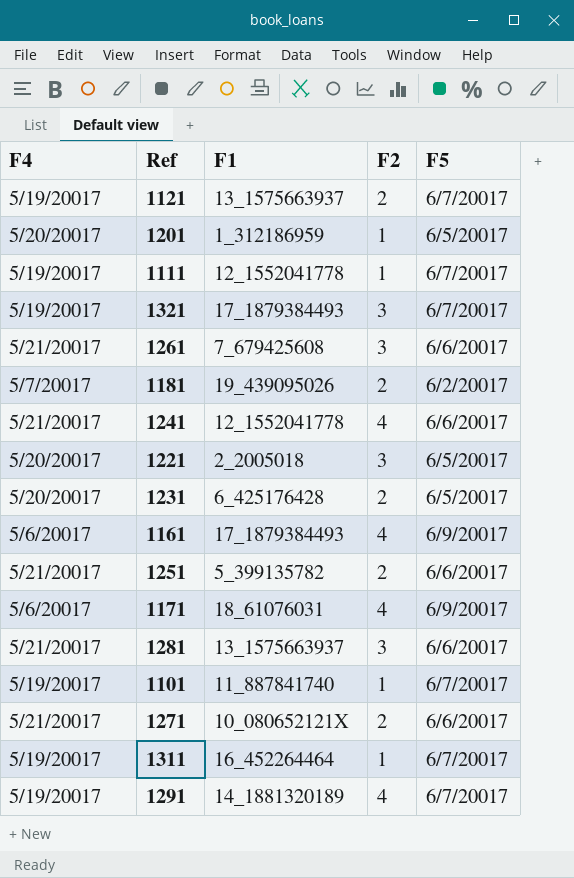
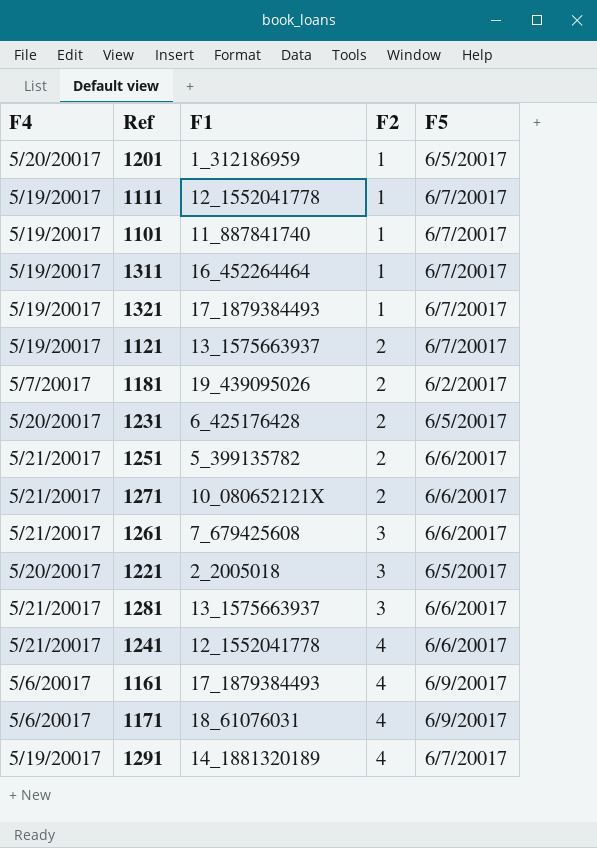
row order: none -> F2 ascending
1321 | F2: 3 -> 1

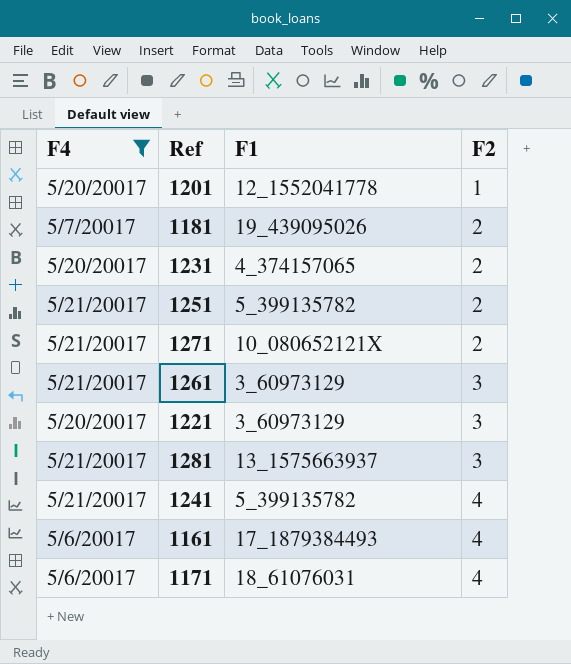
filter: none -> F4 != 5/19/20017
column F5 | position: 5 -> none
1201 | F1: 1_312186959 -> 12_1552041778
1231 | F1: 6_425176428 -> 4_374157065
1261 | F1: 7_679425608 -> 3_60973129
1221 | F1: 2_2005018 -> 3_60973129
1241 | F1: 12_1552041778 -> 5_399135782

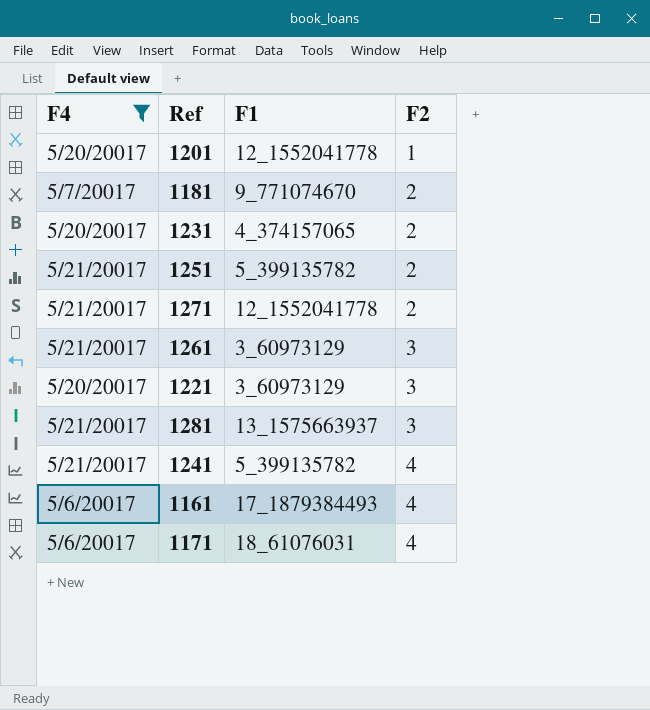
1181 | F1: 19_439095026 -> 9_771074670
1271 | F1: 10_080652121X -> 12_1552041778

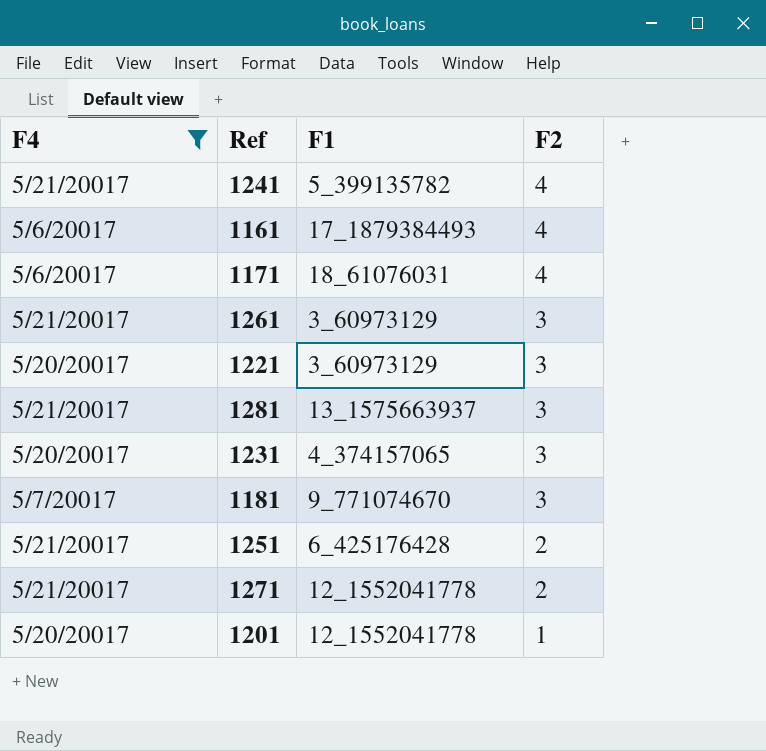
row order: F2 ascending -> F2 descending
1231 | F2: 2 -> 3
1181 | F2: 2 -> 3
1251 | F1: 5_399135782 -> 6_425176428

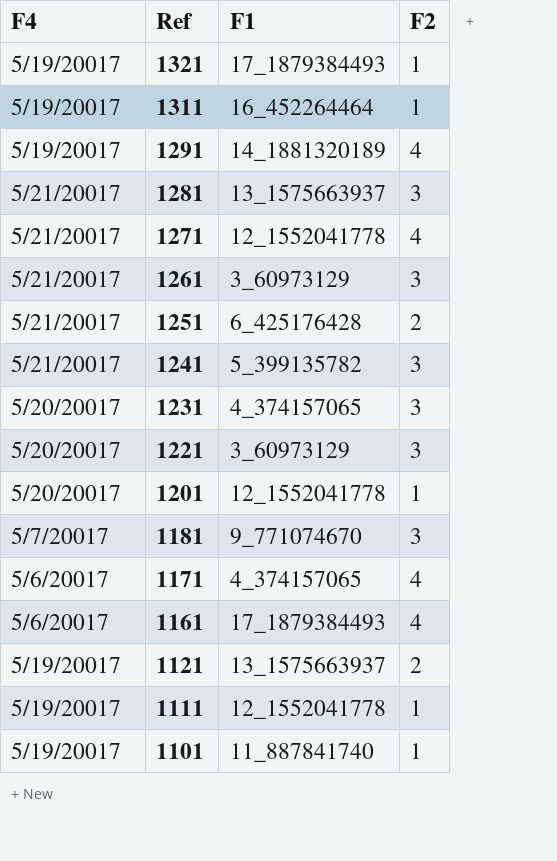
filter: F4 != 5/19/20017 -> none
row order: F2 descending -> Ref descending
1271 | F2: 2 -> 4
1241 | F2: 4 -> 3
1171 | F1: 18_61076031 -> 4_374157065

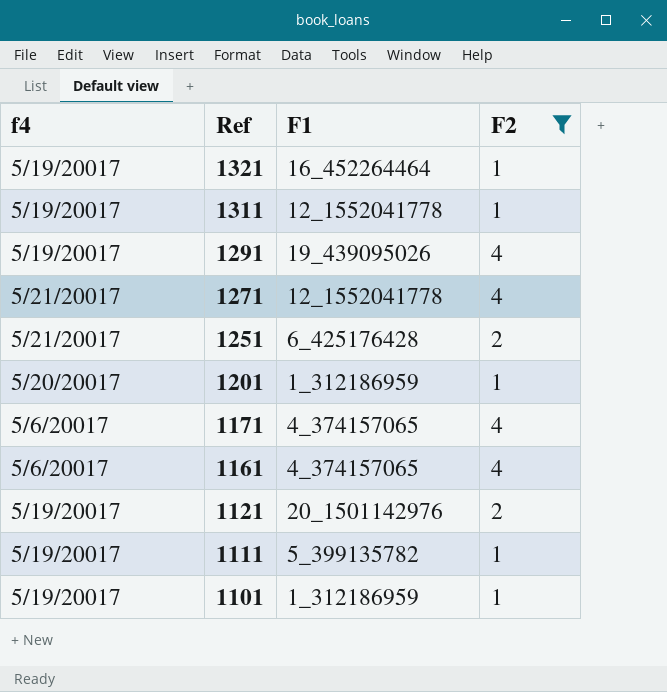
filter: none -> F2 != 3
column name: F4 -> f4
1321 | F1: 17_1879384493 -> 16_452264464
1311 | F1: 16_452264464 -> 12_1552041778
1291 | F1: 14_1881320189 -> 19_439095026
1201 | F1: 12_1552041778 -> 1_312186959
1161 | F1: 17_1879384493 -> 4_374157065
1121 | F1: 13_1575663937 -> 20_1501142976
1111 | F1: 12_1552041778 -> 5_399135782
1101 | F1: 11_887841740 -> 1_312186959

